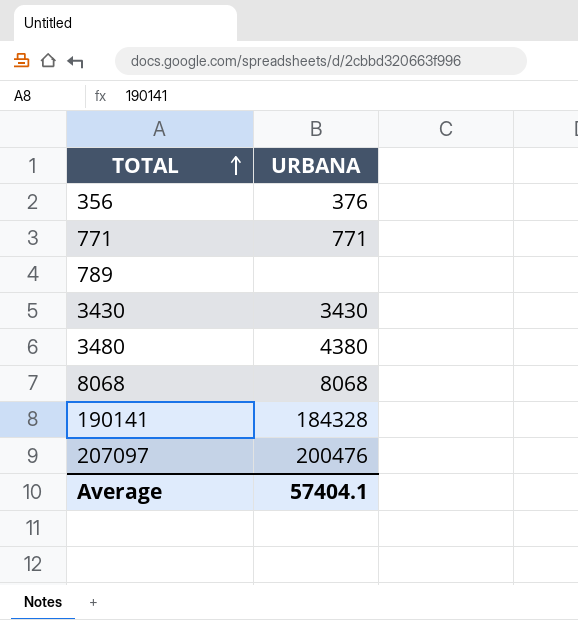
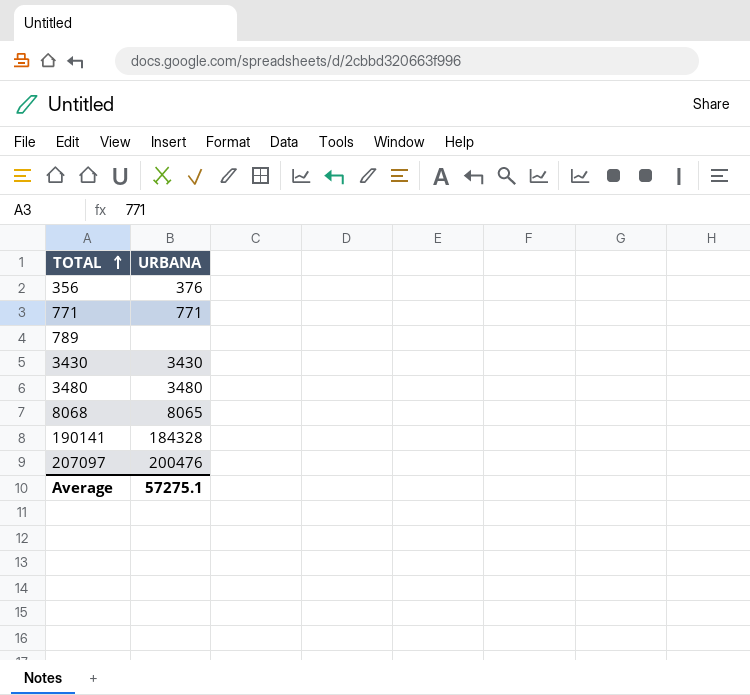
3480 | URBANA: 4380 -> 3480
8068 | URBANA: 8068 -> 8065
Average | URBANA: 57404.1 -> 57275.1

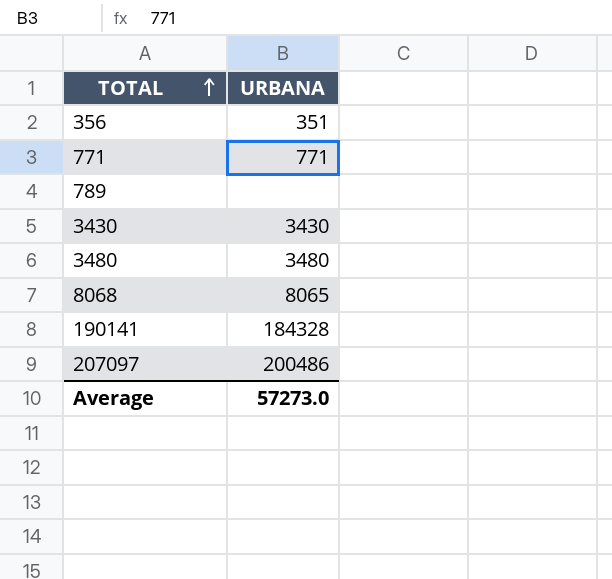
356 | URBANA: 376 -> 351
207097 | URBANA: 200476 -> 200486
Average | URBANA: 57275.1 -> 57273.0

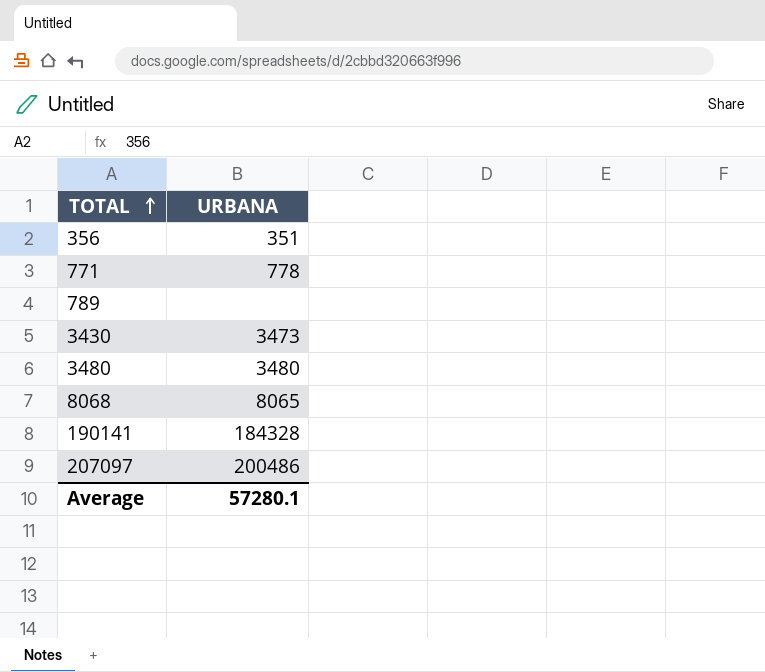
771 | URBANA: 771 -> 778
3430 | URBANA: 3430 -> 3473
Average | URBANA: 57273.0 -> 57280.1

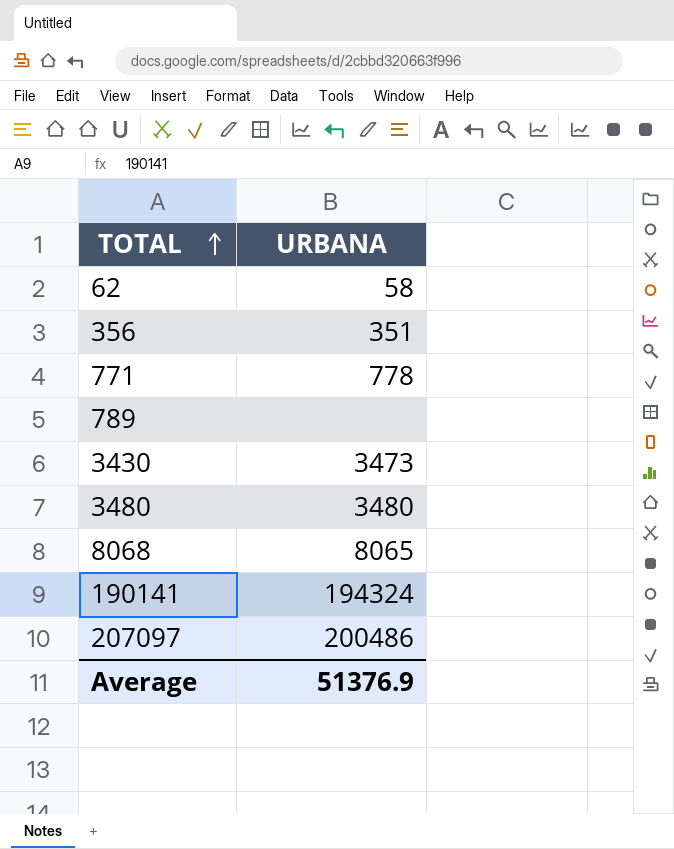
row 62: none -> 58
190141 | URBANA: 184328 -> 194324
Average | URBANA: 57280.1 -> 51376.9

